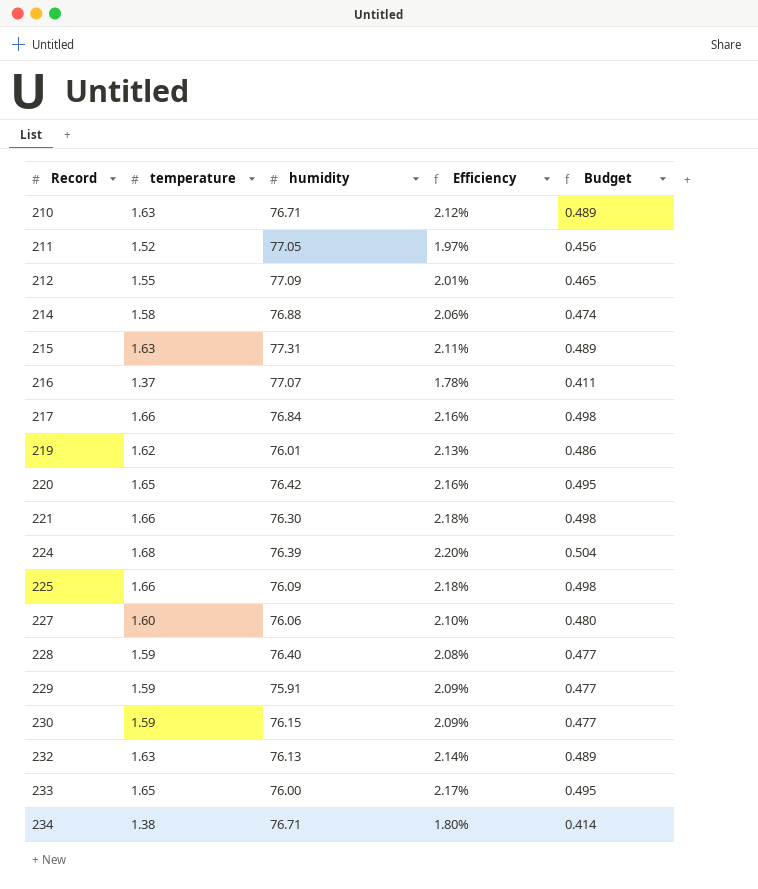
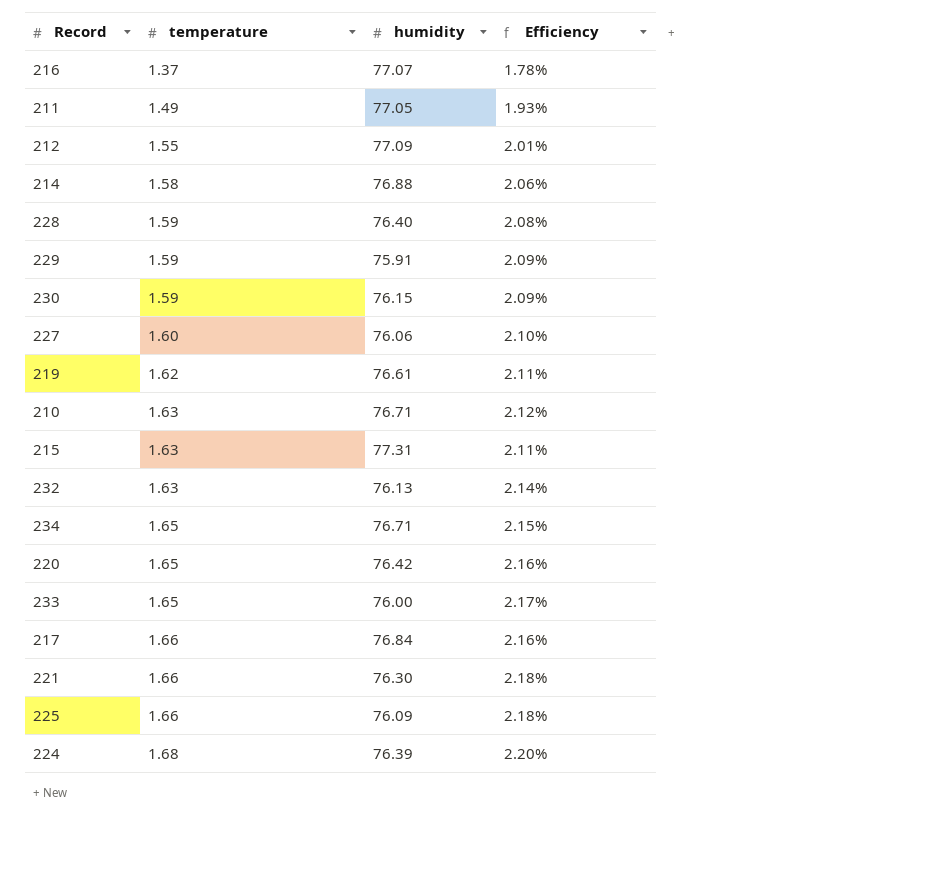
row order: Record ascending -> temperature ascending
column Budget | formula: [temperature] * 0.3 -> none
211 | temperature: 1.52 -> 1.49
211 | Efficiency: 1.97% -> 1.93%
219 | humidity: 76.01 -> 76.61
219 | Efficiency: 2.13% -> 2.11%
234 | temperature: 1.38 -> 1.65
234 | Efficiency: 1.80% -> 2.15%

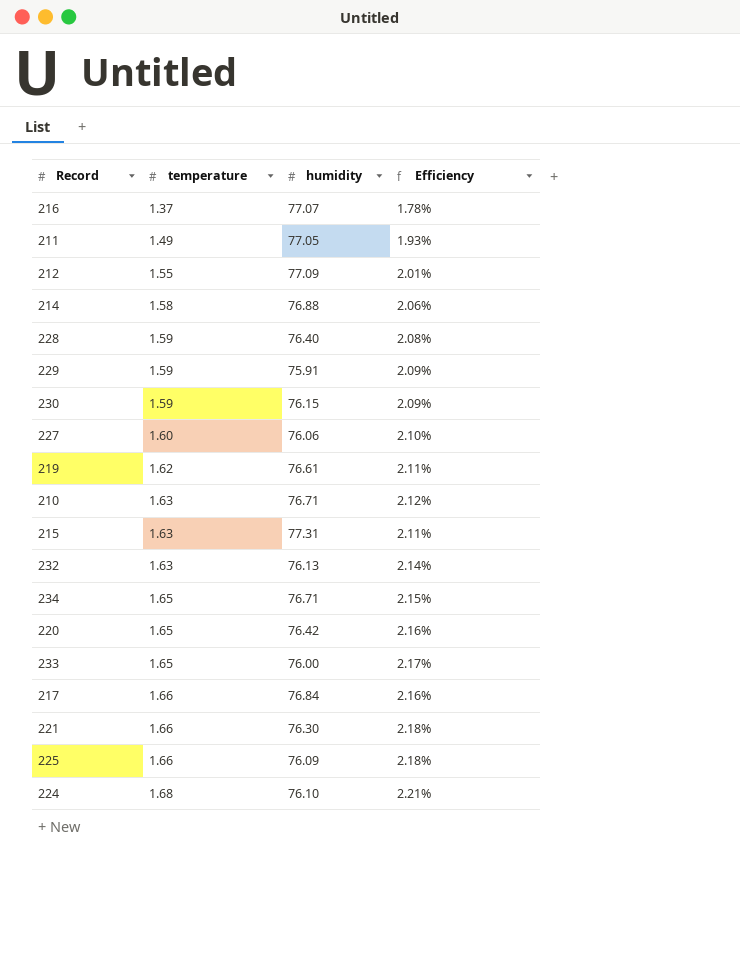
224 | humidity: 76.39 -> 76.10
224 | Efficiency: 2.20% -> 2.21%

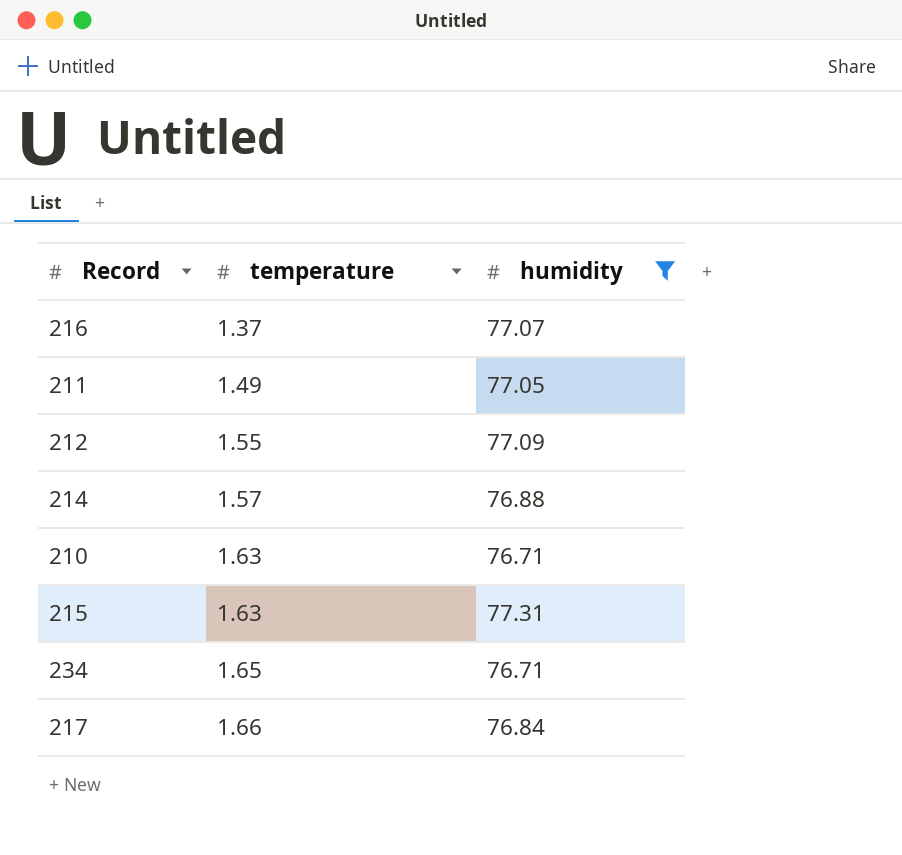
filter: none -> humidity >= 76.71
column Efficiency | formula: [temperature] / [humidity] -> none
214 | temperature: 1.58 -> 1.57

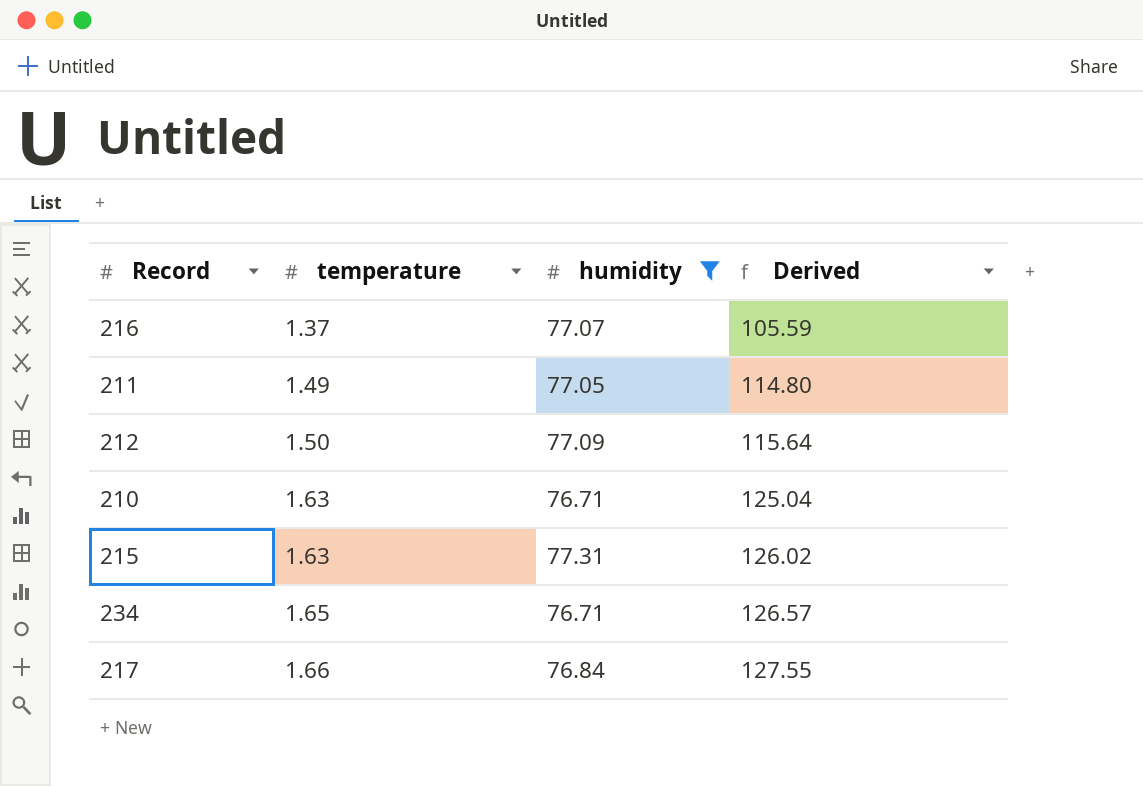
column Derived | formula: none -> [temperature] * [humidity]
row 214: 1.57 | 76.88 -> none
212 | temperature: 1.55 -> 1.50

